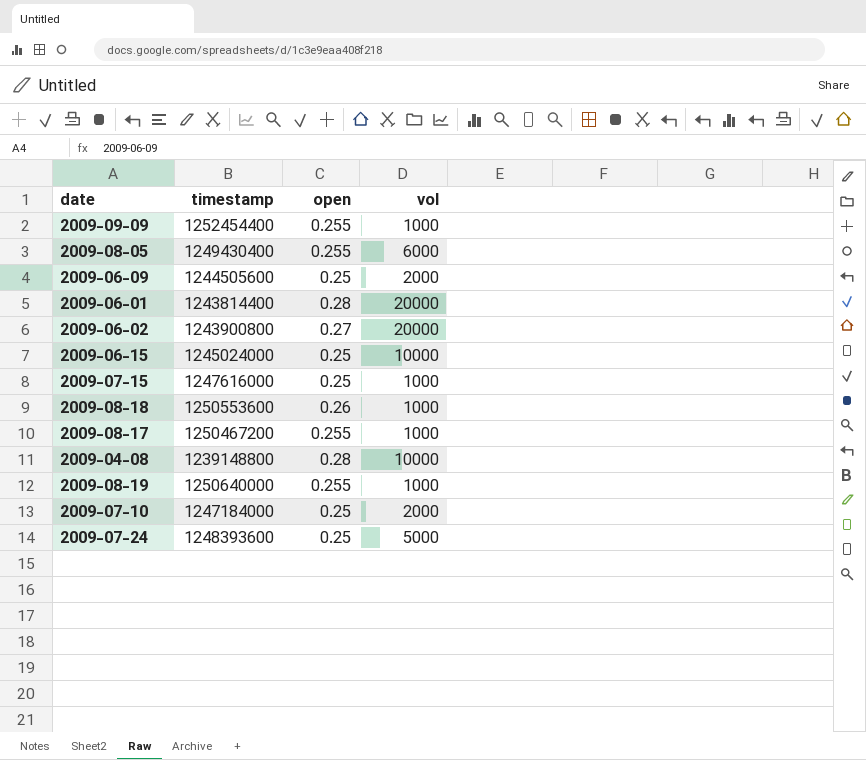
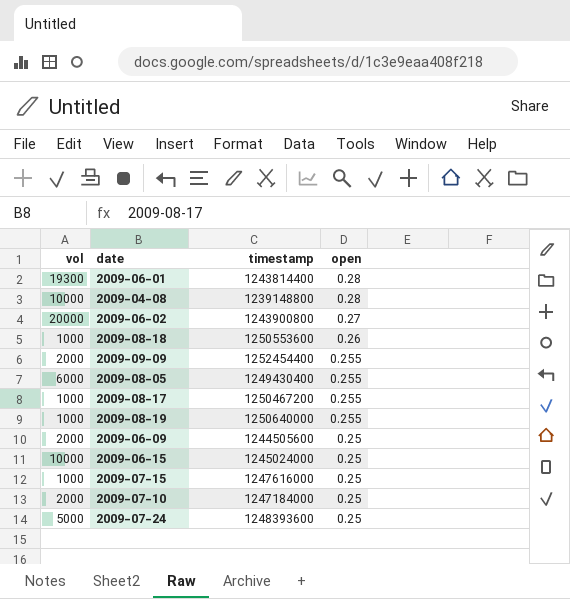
row order: none -> open descending
column vol | position: 4 -> 1
2009-06-01 | vol: 20000 -> 19300
2009-09-09 | vol: 1000 -> 2000

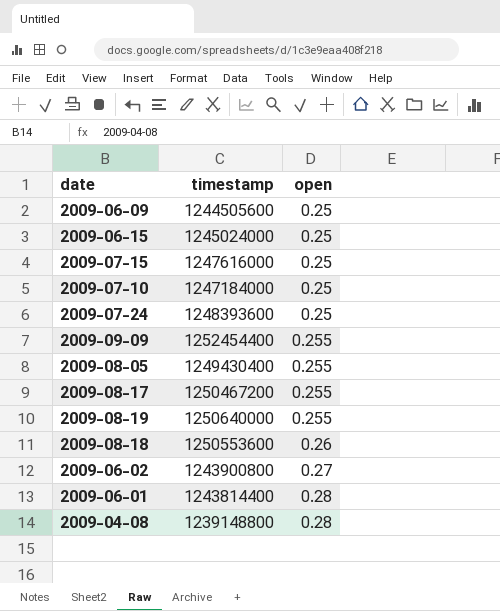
row order: open descending -> open ascending
column vol | position: 1 -> none

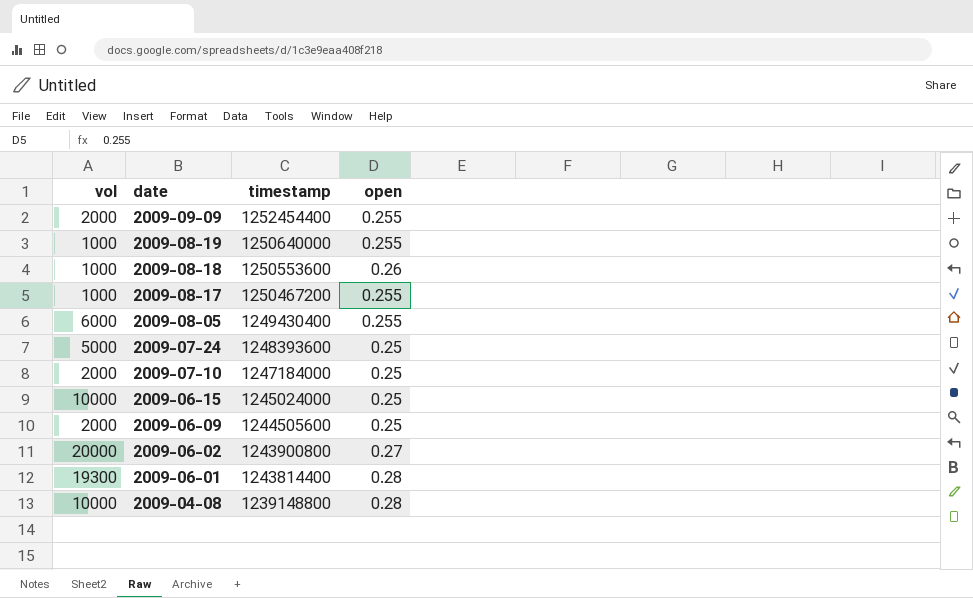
row order: open ascending -> date descending
column vol | position: none -> 1
row 2009-07-15: 1247616000 | 0.25 -> none

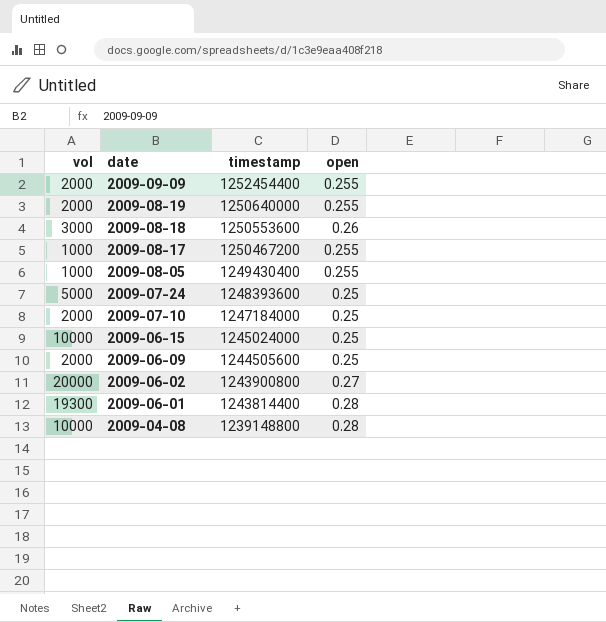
2009-08-19 | vol: 1000 -> 2000
2009-08-18 | vol: 1000 -> 3000
2009-08-05 | vol: 6000 -> 1000

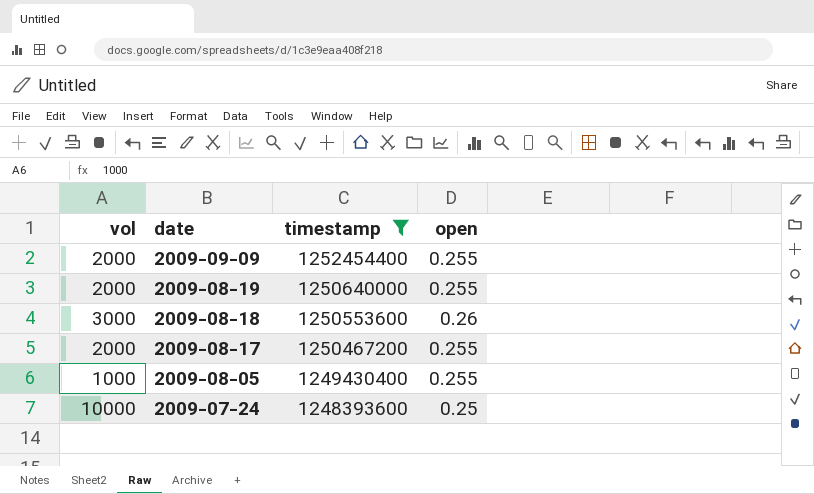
filter: none -> timestamp >= 1248393600
2009-08-17 | vol: 1000 -> 2000
2009-07-24 | vol: 5000 -> 10000

